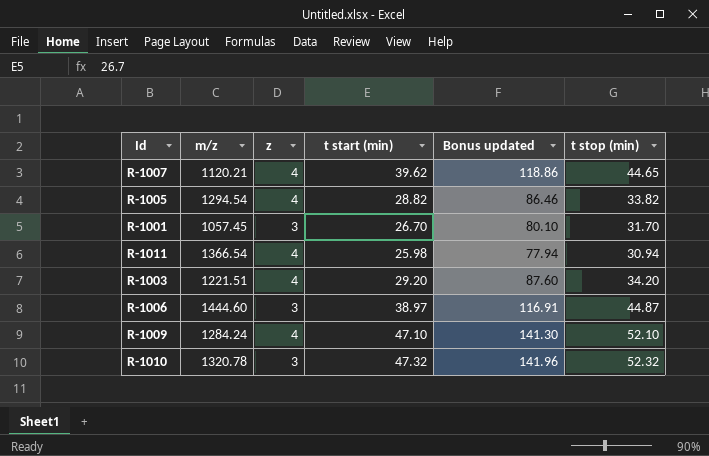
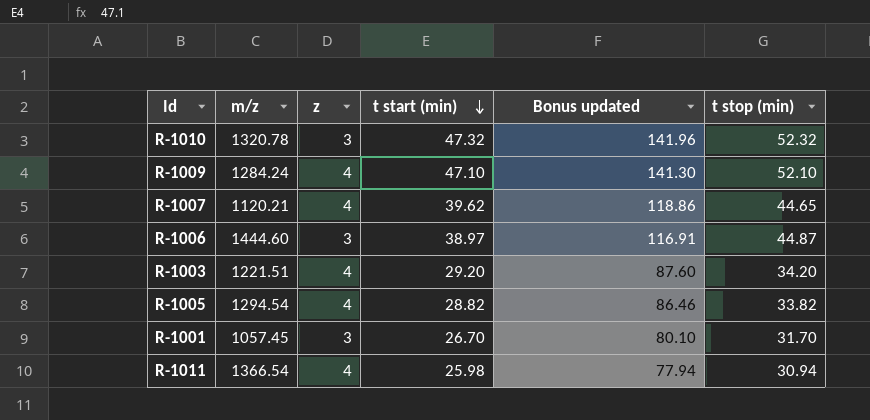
row order: none -> t start (min) descending

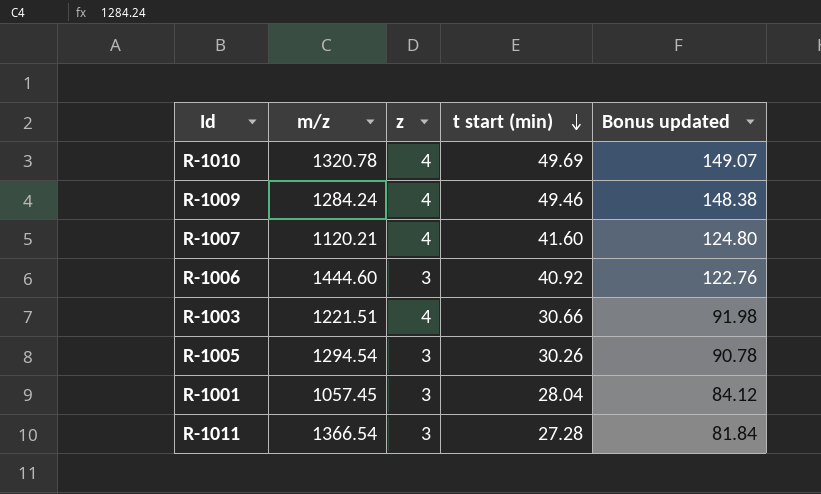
column t stop (min) | position: 6 -> none
R-1010 | z: 3 -> 4
R-1010 | t start (min): 47.32 -> 49.69
R-1010 | Bonus updated: 141.96 -> 149.07
R-1009 | t start (min): 47.10 -> 49.46
R-1009 | Bonus updated: 141.30 -> 148.38
R-1007 | t start (min): 39.62 -> 41.60
R-1007 | Bonus updated: 118.86 -> 124.80
R-1006 | t start (min): 38.97 -> 40.92
R-1006 | Bonus updated: 116.91 -> 122.76
R-1003 | t start (min): 29.20 -> 30.66
R-1003 | Bonus updated: 87.60 -> 91.98
R-1005 | z: 4 -> 3
R-1005 | t start (min): 28.82 -> 30.26
R-1005 | Bonus updated: 86.46 -> 90.78
R-1001 | t start (min): 26.70 -> 28.04
R-1001 | Bonus updated: 80.10 -> 84.12
R-1011 | z: 4 -> 3
R-1011 | t start (min): 25.98 -> 27.28
R-1011 | Bonus updated: 77.94 -> 81.84

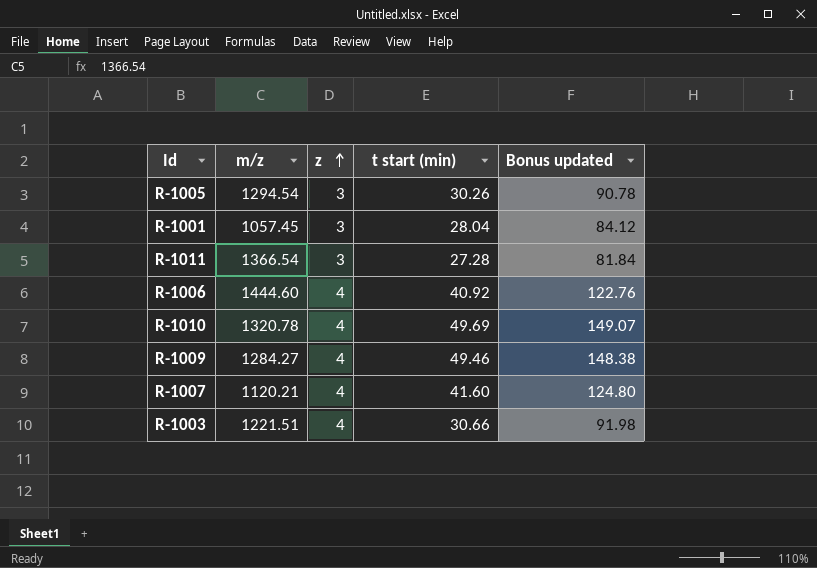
row order: t start (min) descending -> z ascending
R-1006 | z: 3 -> 4
R-1009 | m/z: 1284.24 -> 1284.27

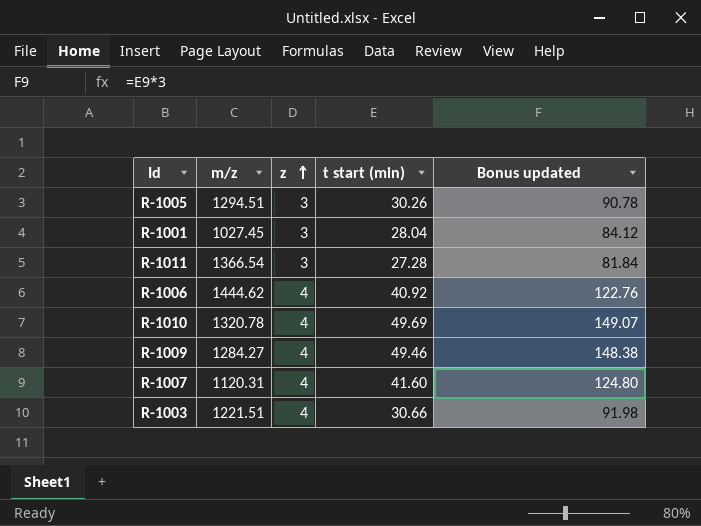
R-1005 | m/z: 1294.54 -> 1294.51
R-1001 | m/z: 1057.45 -> 1027.45
R-1006 | m/z: 1444.60 -> 1444.62
R-1007 | m/z: 1120.21 -> 1120.31

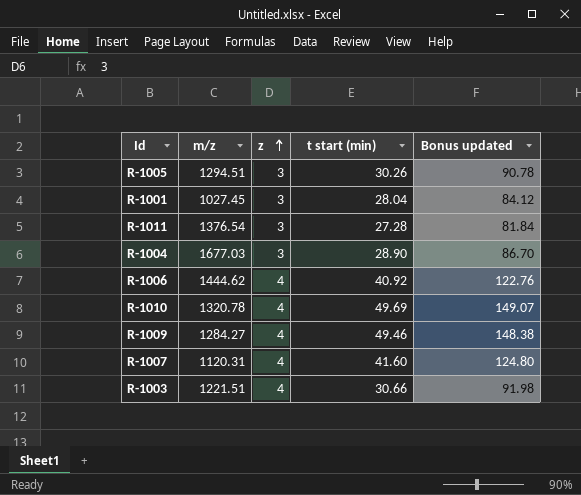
R-1011 | m/z: 1366.54 -> 1376.54
row R-1004: none -> 1677.03 | 3 | 28.90 | 86.70

